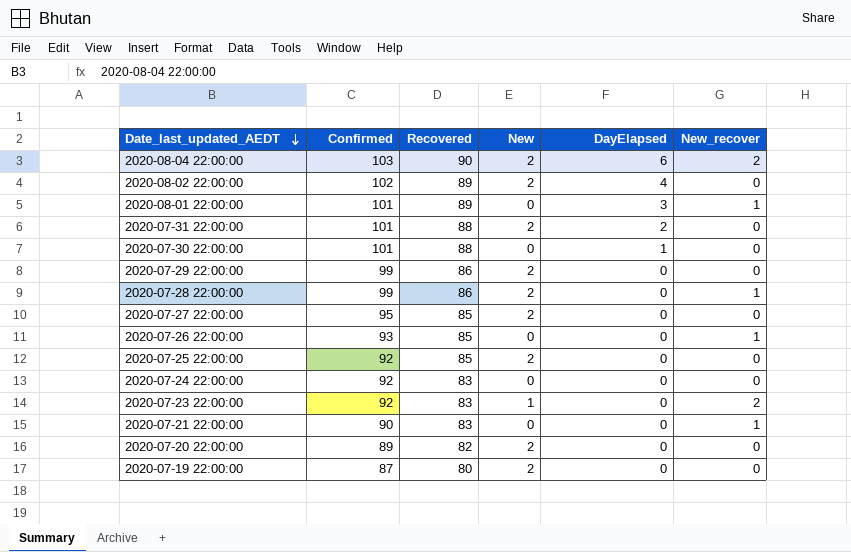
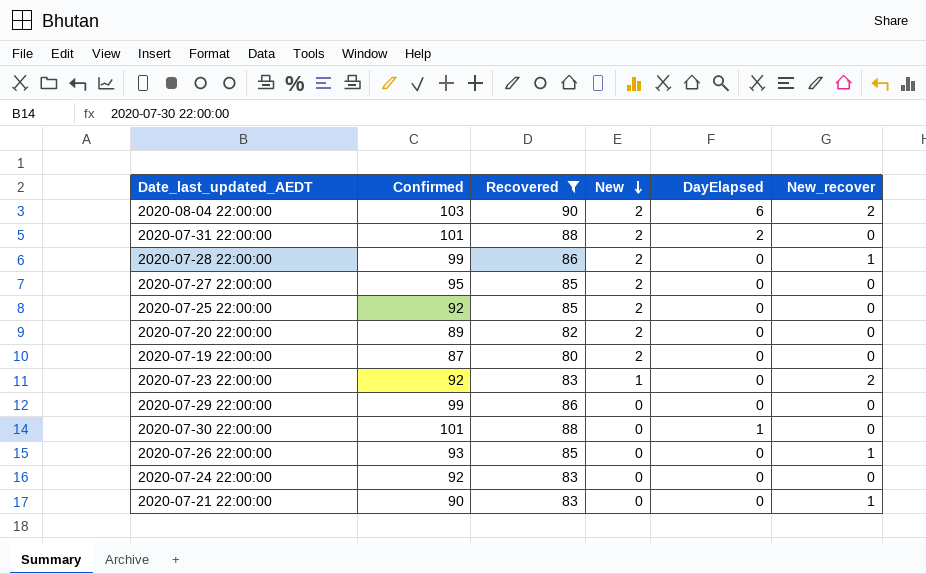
filter: none -> Recovered != 89
row order: Date_last_updated_AEDT descending -> New descending
2020-07-29 22:00:00 | New: 2 -> 0

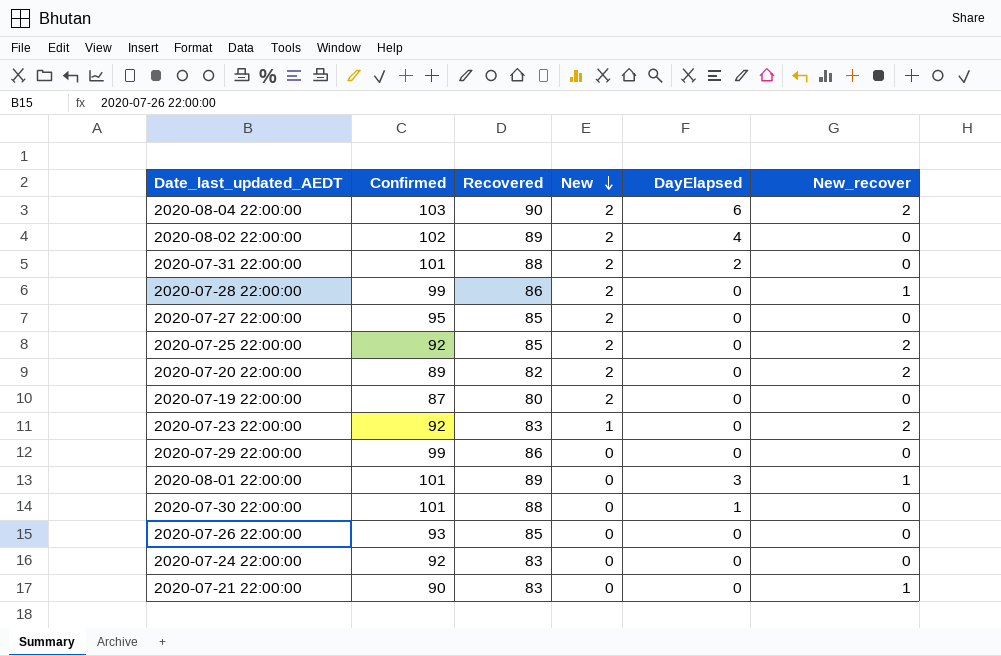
filter: Recovered != 89 -> none
2020-07-25 22:00:00 | New_recover: 0 -> 2
2020-07-20 22:00:00 | New_recover: 0 -> 2
2020-07-26 22:00:00 | New_recover: 1 -> 0

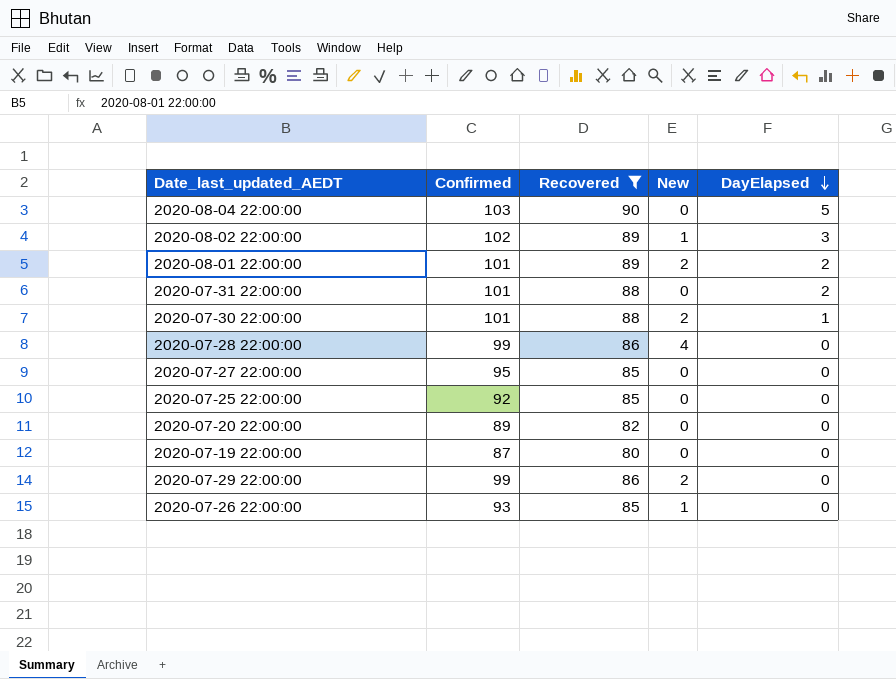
filter: none -> Recovered != 83
row order: New descending -> DayElapsed descending
column New_recover | position: 6 -> none
2020-08-04 22:00:00 | New: 2 -> 0
2020-08-04 22:00:00 | DayElapsed: 6 -> 5
2020-08-02 22:00:00 | New: 2 -> 1
2020-08-02 22:00:00 | DayElapsed: 4 -> 3
2020-08-01 22:00:00 | New: 0 -> 2
2020-08-01 22:00:00 | DayElapsed: 3 -> 2
2020-07-31 22:00:00 | New: 2 -> 0
2020-07-30 22:00:00 | New: 0 -> 2
2020-07-28 22:00:00 | New: 2 -> 4
2020-07-27 22:00:00 | New: 2 -> 0
2020-07-25 22:00:00 | New: 2 -> 0
2020-07-20 22:00:00 | New: 2 -> 0
2020-07-19 22:00:00 | New: 2 -> 0
2020-07-29 22:00:00 | New: 0 -> 2
2020-07-26 22:00:00 | New: 0 -> 1

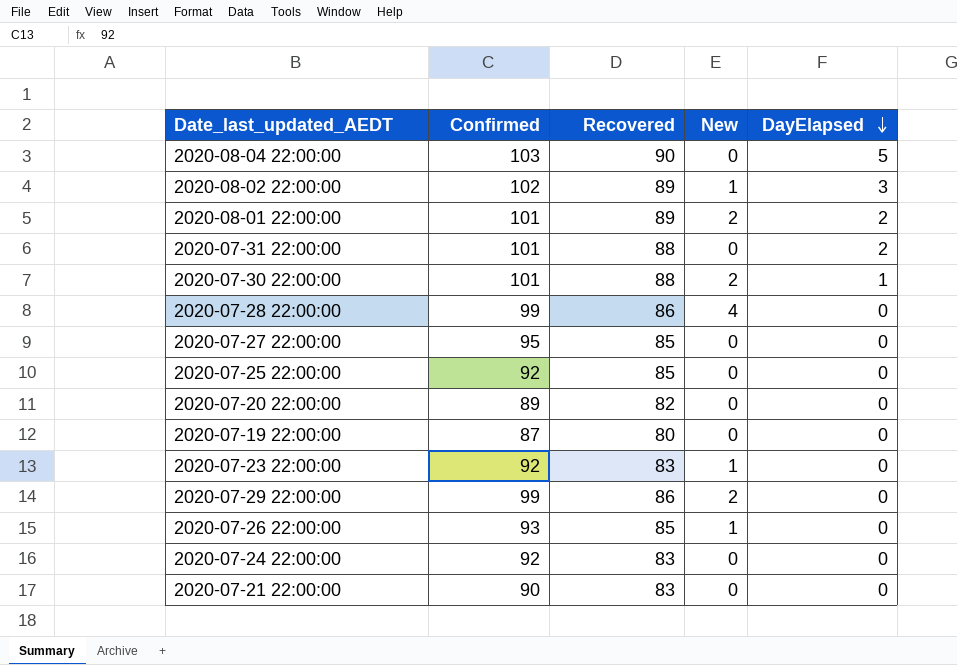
filter: Recovered != 83 -> none

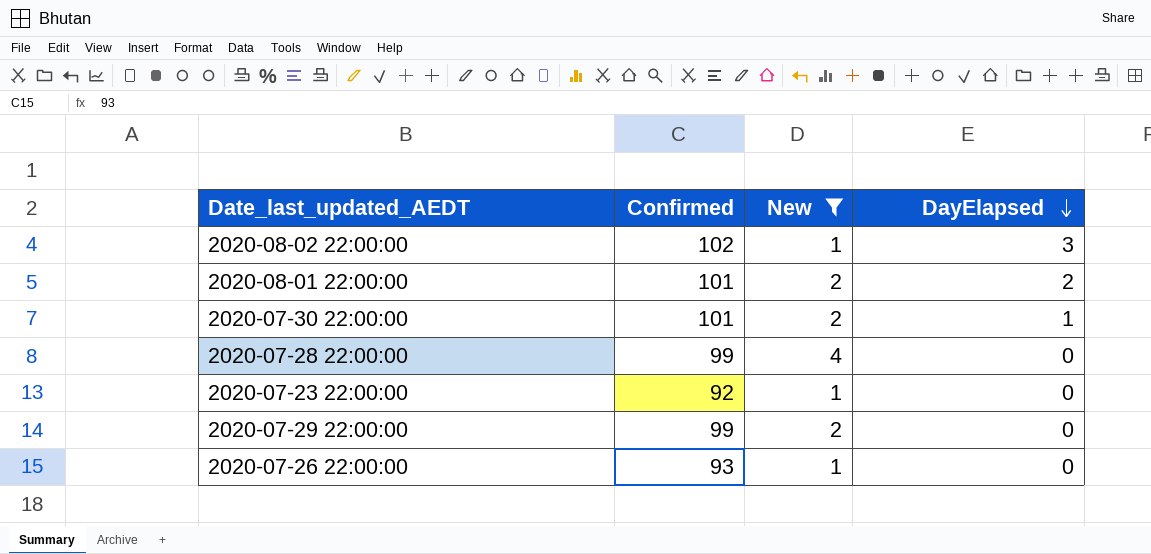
filter: none -> New != 0
column Recovered | position: 3 -> none

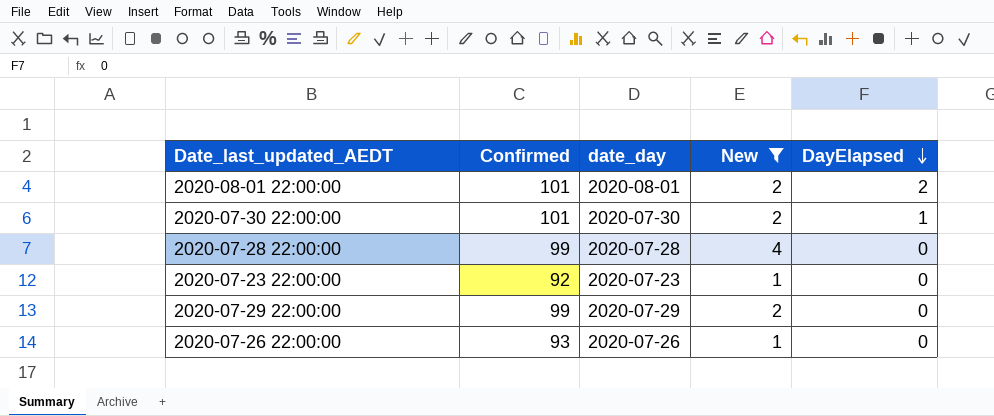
column date_day | position: none -> 3
row 2020-08-02 22:00:00: 102 | 1 | 3 -> none

